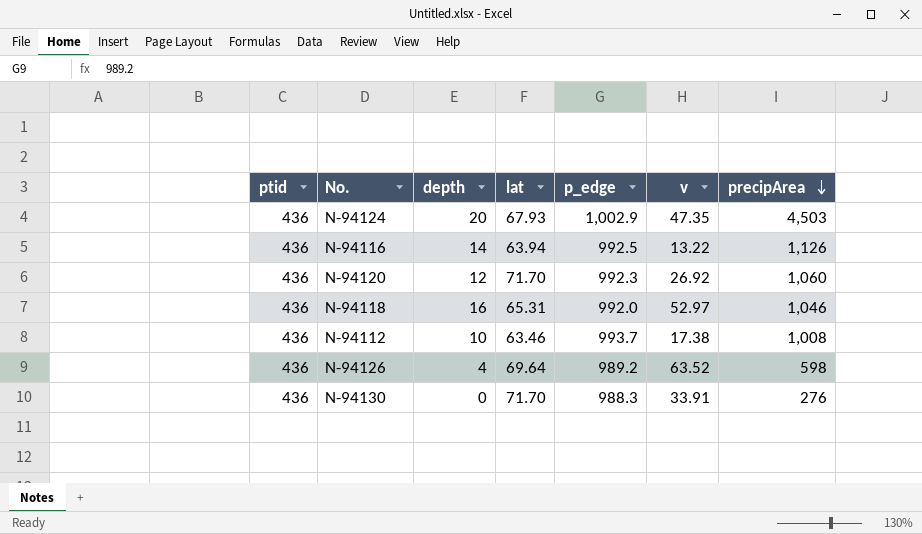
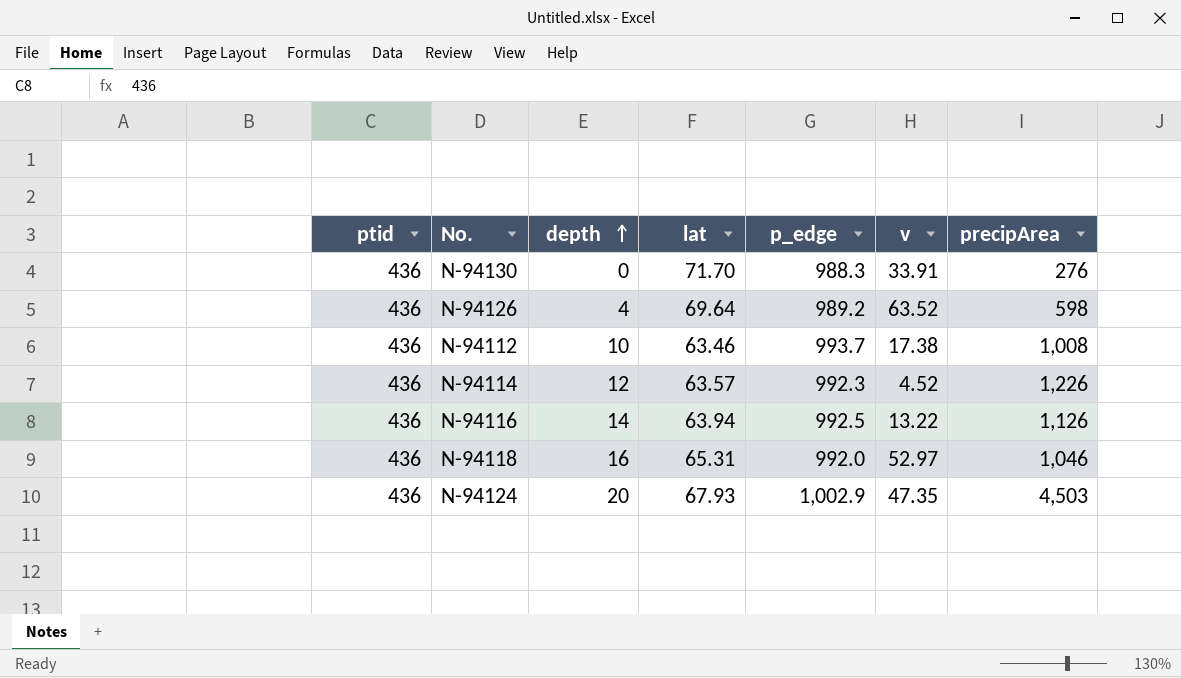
row order: precipArea descending -> depth ascending
row N-94120: 436 | 12 | 71.70 | 992.3 | 26.92 | 1,060 -> none
row N-94114: none -> 436 | 12 | 63.57 | 992.3 | 4.52 | 1,226

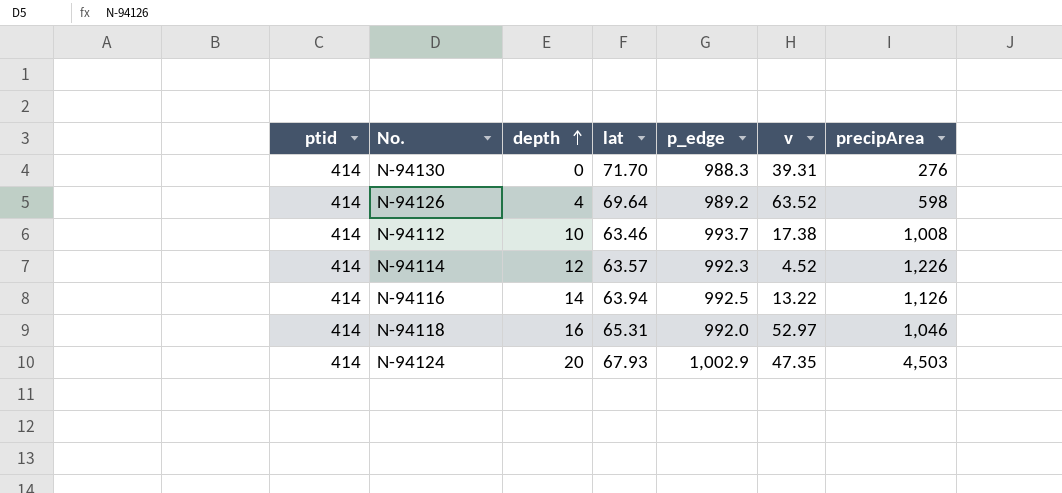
N-94130 | ptid: 436 -> 414
N-94130 | v: 33.91 -> 39.31
N-94126 | ptid: 436 -> 414
N-94112 | ptid: 436 -> 414
N-94114 | ptid: 436 -> 414
N-94116 | ptid: 436 -> 414
N-94118 | ptid: 436 -> 414
N-94124 | ptid: 436 -> 414

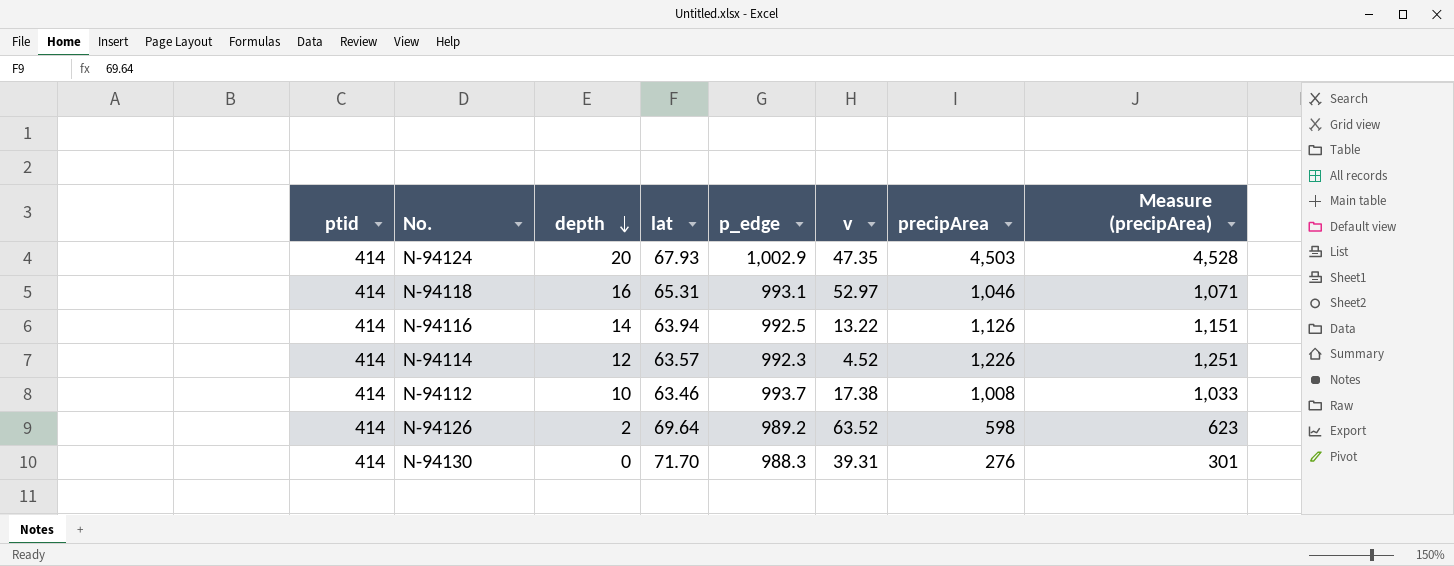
row order: depth ascending -> depth descending
column Measure (precipArea) | formula: none -> [precipArea] + 25
N-94118 | p_edge: 992.0 -> 993.1
N-94126 | depth: 4 -> 2

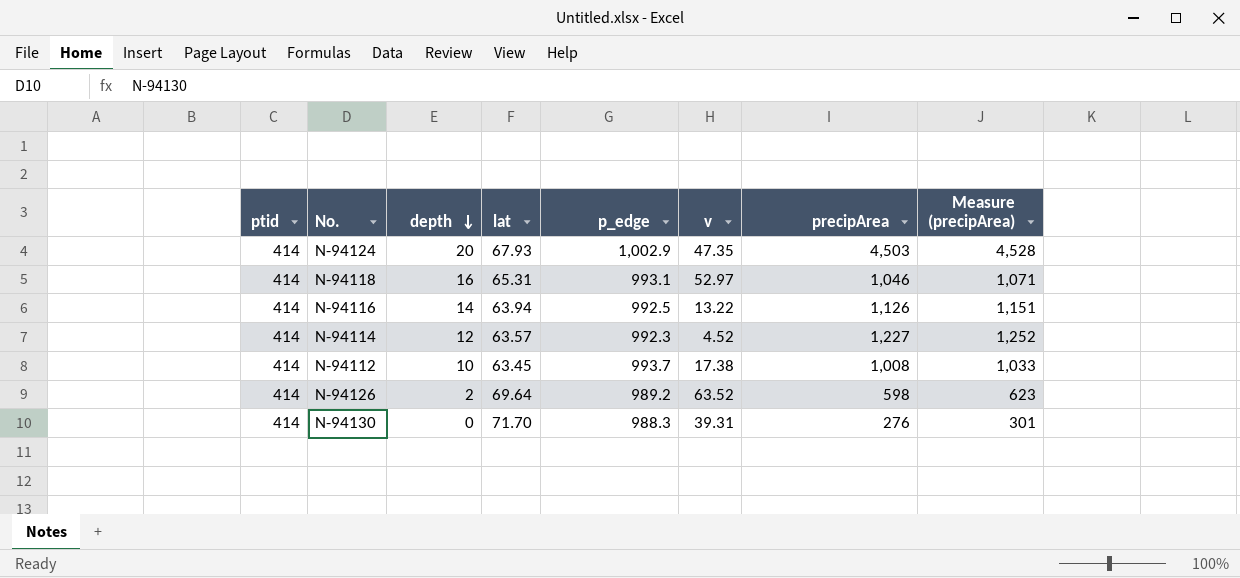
N-94114 | precipArea: 1,226 -> 1,227
N-94114 | Measure (precipArea): 1,251 -> 1,252
N-94112 | lat: 63.46 -> 63.45

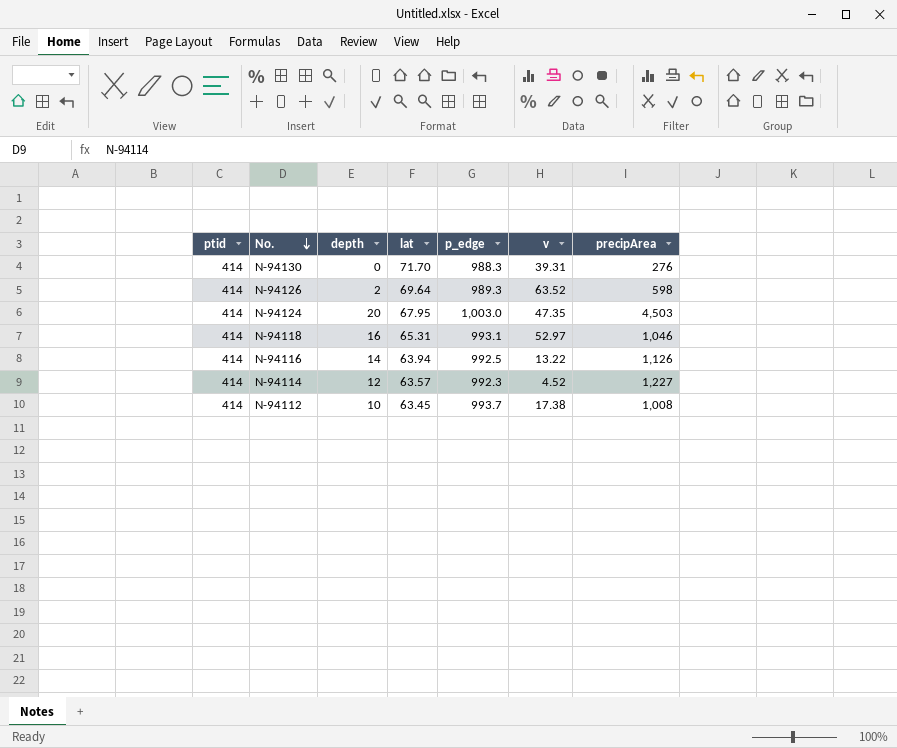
row order: depth descending -> No. descending
column Measure (precipArea) | formula: [precipArea] + 25 -> none
N-94126 | p_edge: 989.2 -> 989.3
N-94124 | lat: 67.93 -> 67.95
N-94124 | p_edge: 1,002.9 -> 1,003.0

